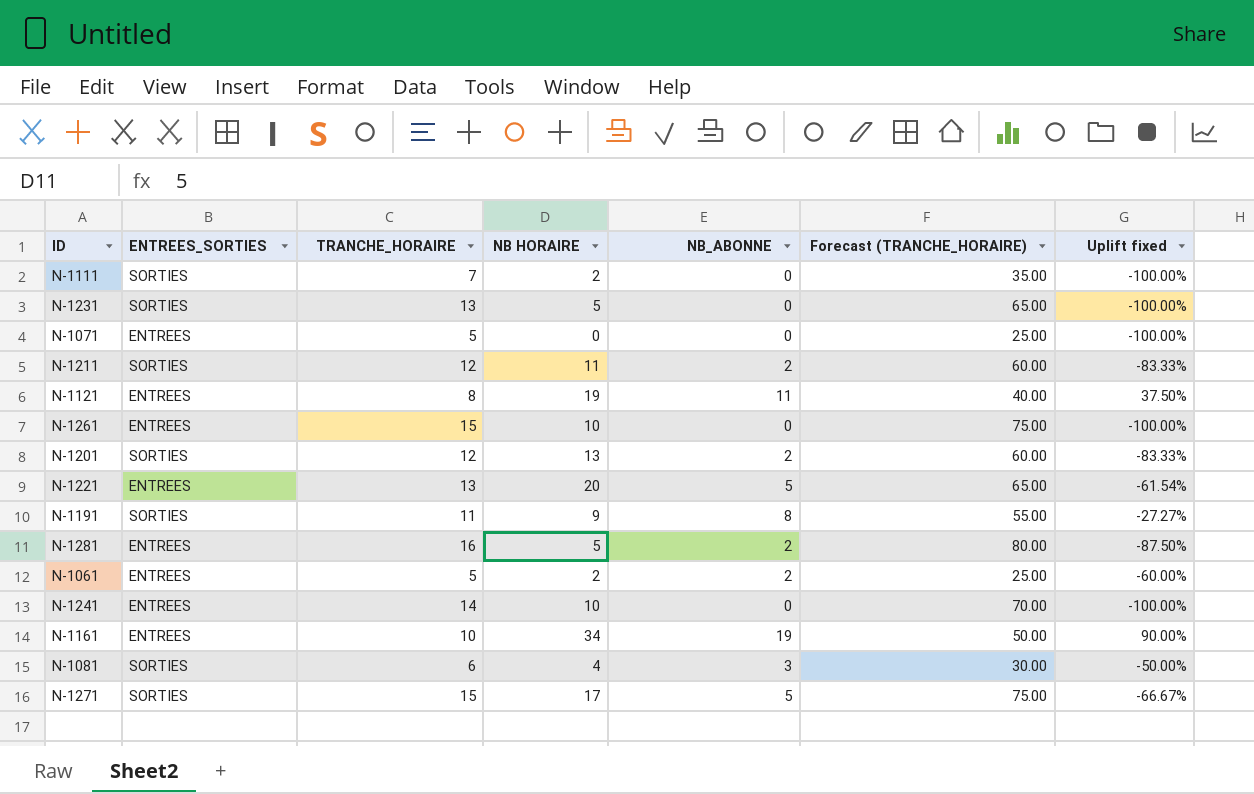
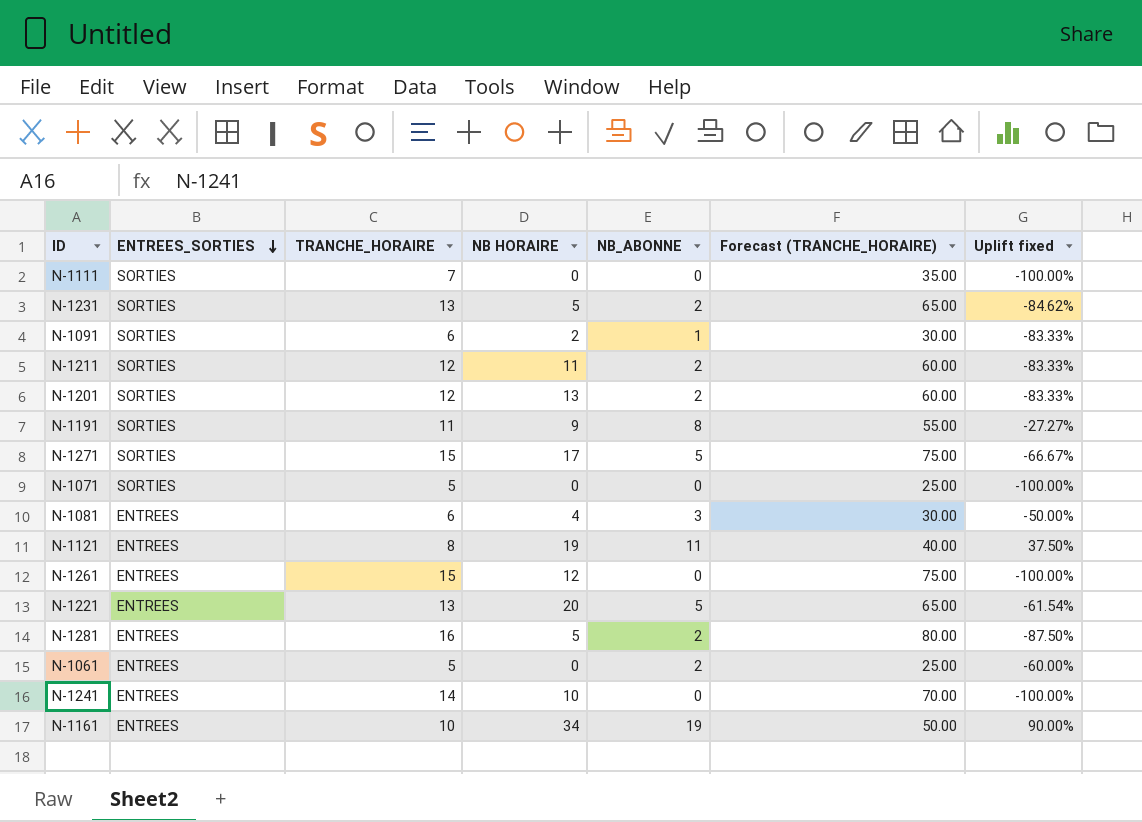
row order: none -> ENTREES_SORTIES descending
N-1111 | NB HORAIRE: 2 -> 0
N-1231 | NB_ABONNE: 0 -> 2
N-1231 | Uplift fixed: -100.00% -> -84.62%
row N-1091: none -> SORTIES | 6 | 2 | 1 | 30.00 | -83.33%
N-1071 | ENTREES_SORTIES: ENTREES -> SORTIES
N-1081 | ENTREES_SORTIES: SORTIES -> ENTREES
N-1261 | NB HORAIRE: 10 -> 12
N-1061 | NB HORAIRE: 2 -> 0

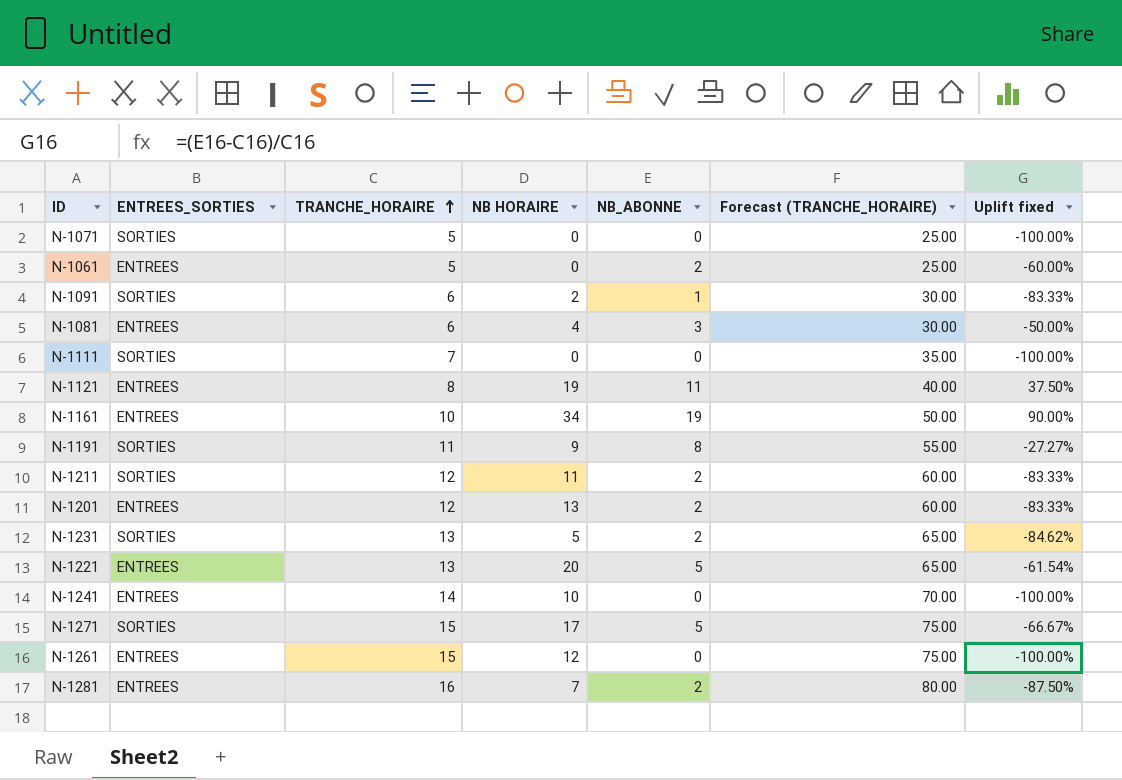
row order: ENTREES_SORTIES descending -> TRANCHE_HORAIRE ascending
N-1201 | ENTREES_SORTIES: SORTIES -> ENTREES
N-1281 | NB HORAIRE: 5 -> 7

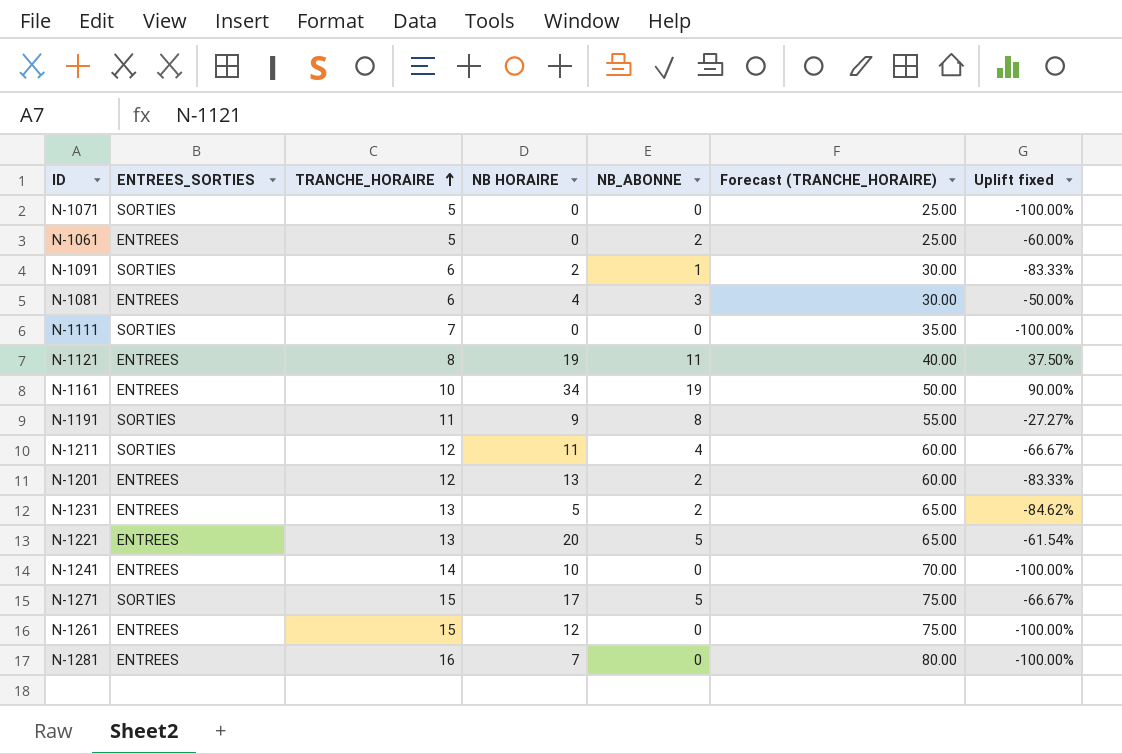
N-1211 | NB_ABONNE: 2 -> 4
N-1211 | Uplift fixed: -83.33% -> -66.67%
N-1231 | ENTREES_SORTIES: SORTIES -> ENTREES
N-1281 | NB_ABONNE: 2 -> 0
N-1281 | Uplift fixed: -87.50% -> -100.00%

